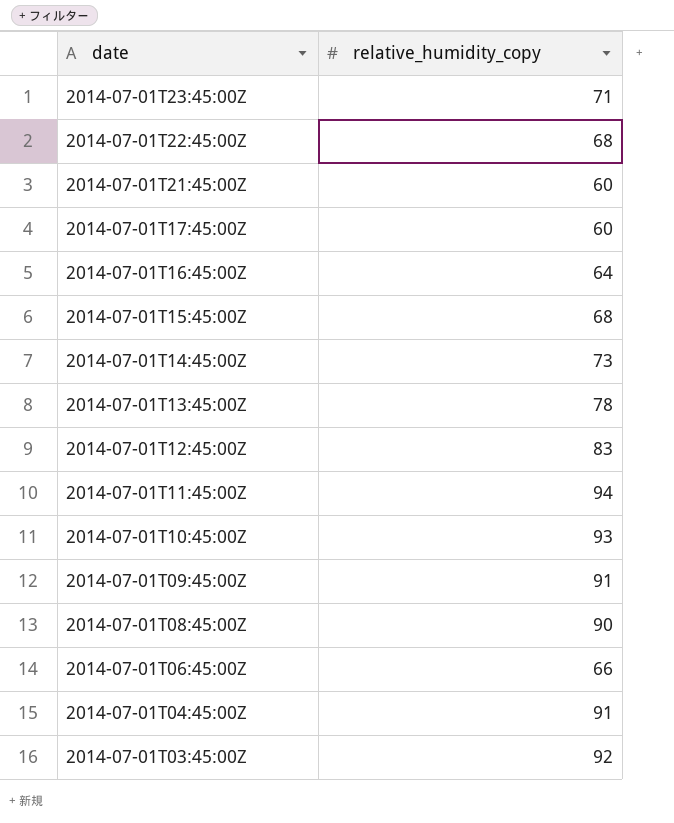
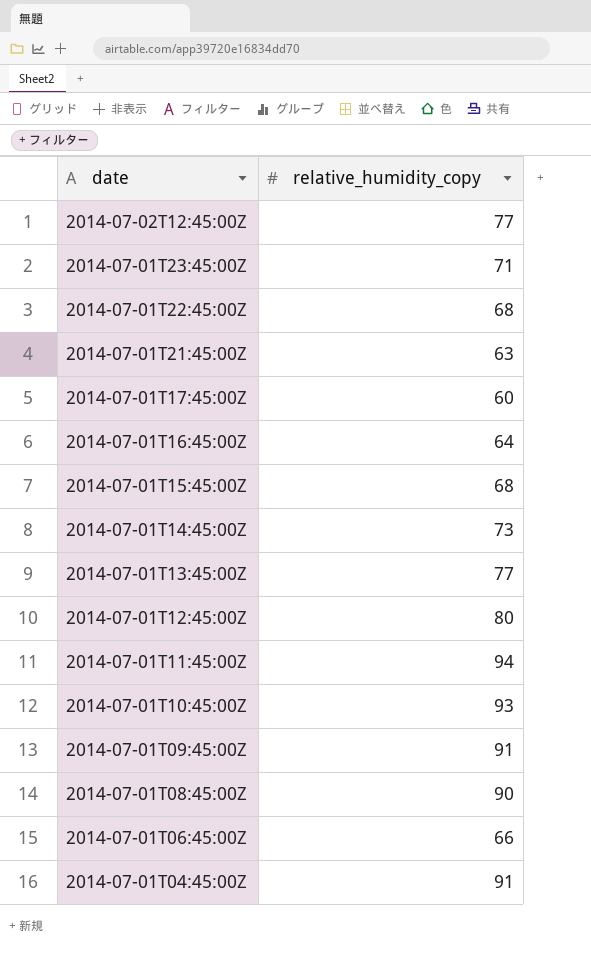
row 2014-07-01T03:45:00Z: 92 -> none
row 2014-07-02T12:45:00Z: none -> 77
2014-07-01T21:45:00Z | relative_humidity_copy: 60 -> 63
2014-07-01T13:45:00Z | relative_humidity_copy: 78 -> 77
2014-07-01T12:45:00Z | relative_humidity_copy: 83 -> 80

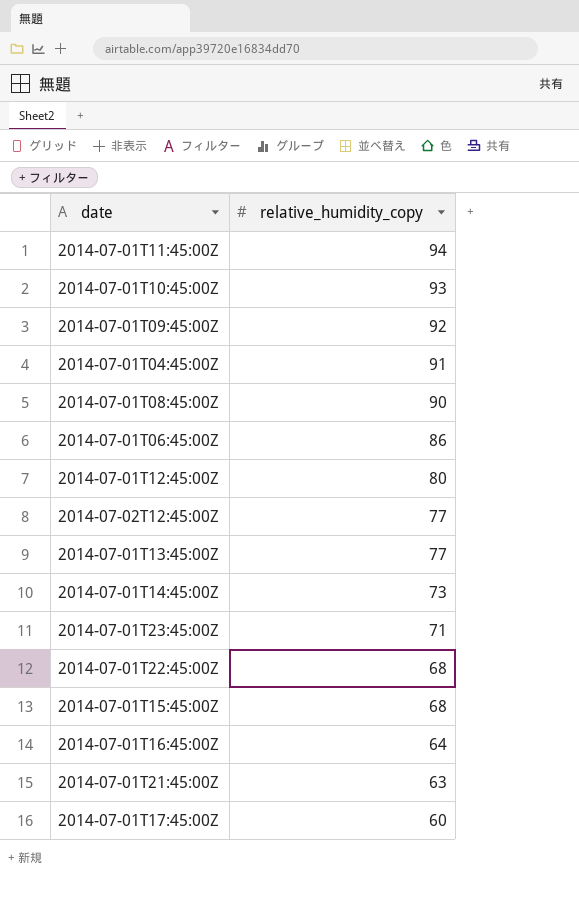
row order: date descending -> relative_humidity_copy descending
2014-07-01T09:45:00Z | relative_humidity_copy: 91 -> 92
2014-07-01T06:45:00Z | relative_humidity_copy: 66 -> 86

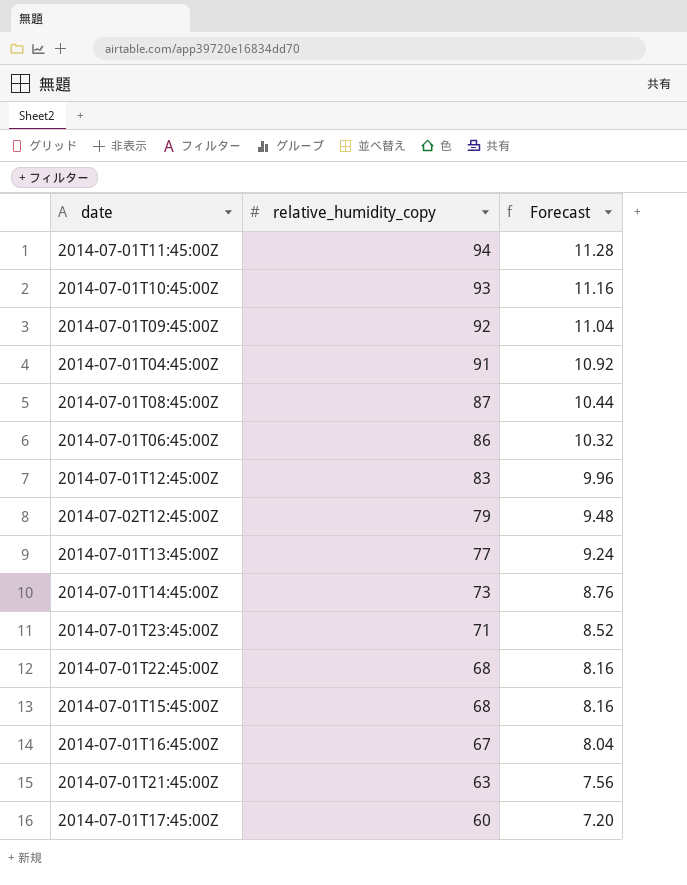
column Forecast | formula: none -> [relative_humidity_copy] * 0.12
2014-07-01T08:45:00Z | relative_humidity_copy: 90 -> 87
2014-07-01T12:45:00Z | relative_humidity_copy: 80 -> 83
2014-07-02T12:45:00Z | relative_humidity_copy: 77 -> 79
2014-07-01T16:45:00Z | relative_humidity_copy: 64 -> 67

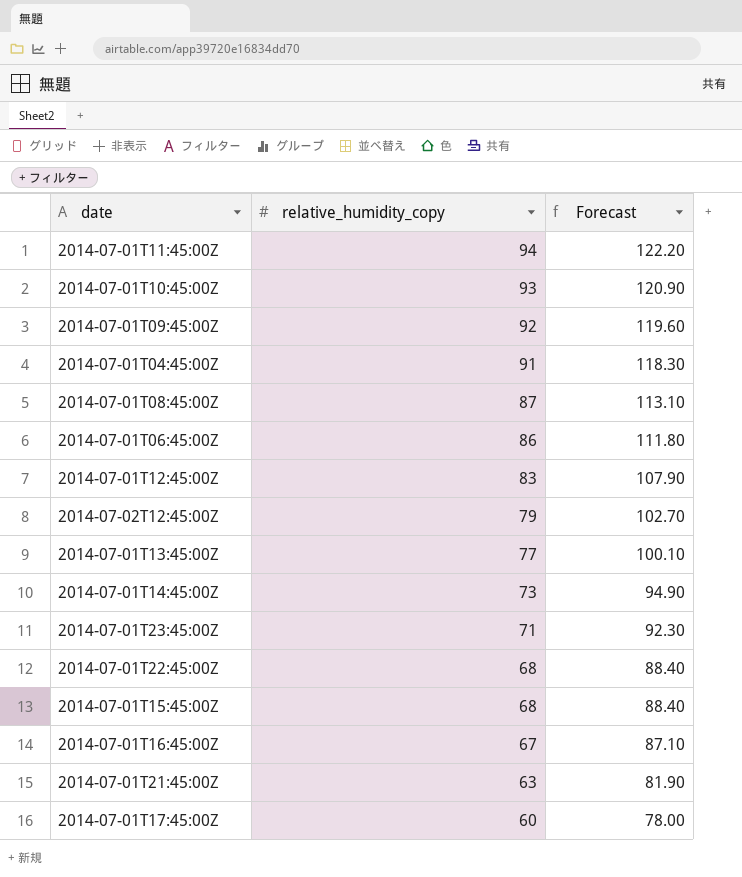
column Forecast | formula: [relative_humidity_copy] * 0.12 -> [relative_humidity_copy] * 1.3

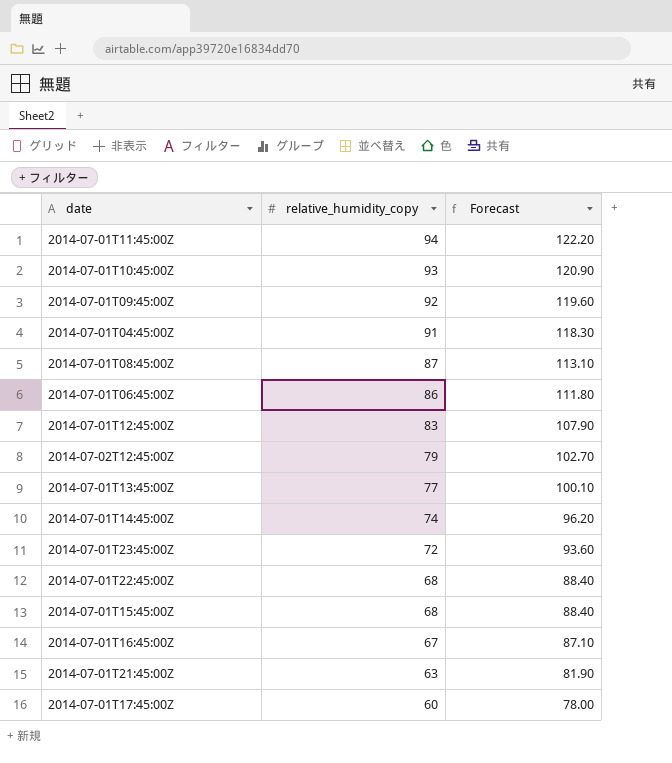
2014-07-01T14:45:00Z | relative_humidity_copy: 73 -> 74
2014-07-01T14:45:00Z | Forecast: 94.90 -> 96.20
2014-07-01T23:45:00Z | relative_humidity_copy: 71 -> 72
2014-07-01T23:45:00Z | Forecast: 92.30 -> 93.60

